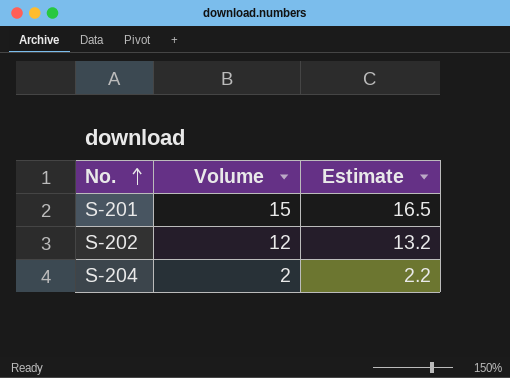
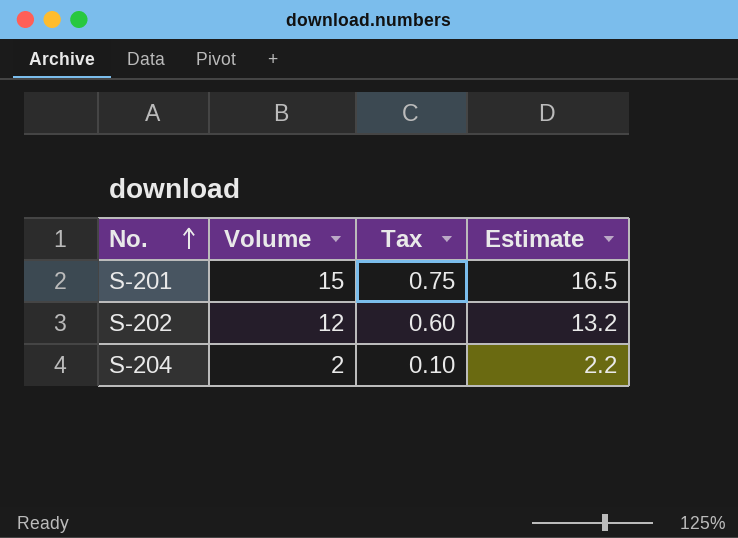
column Tax | formula: none -> [Volume] * 0.05

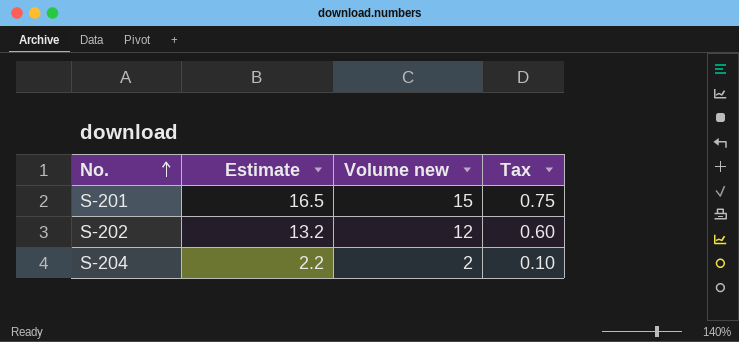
column Estimate | position: 4 -> 2
column name: Volume -> Volume new

